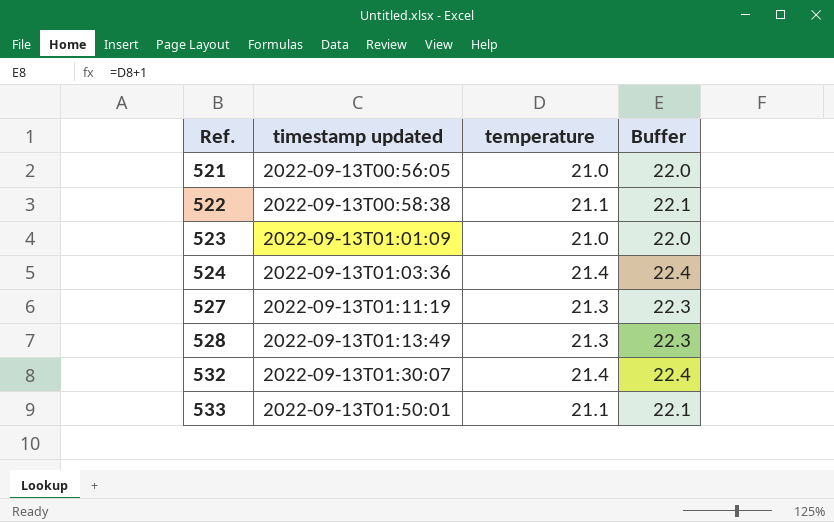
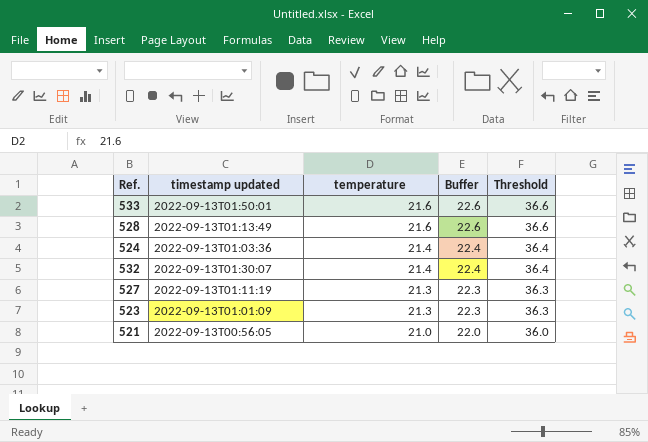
row order: Ref. ascending -> temperature descending
column Threshold | formula: none -> [temperature] + 15
row 522: 2022-09-13T00:58:38 | 21.1 | 22.1 -> none
533 | temperature: 21.1 -> 21.6
533 | Buffer: 22.1 -> 22.6
528 | temperature: 21.3 -> 21.6
528 | Buffer: 22.3 -> 22.6
523 | temperature: 21.0 -> 21.3
523 | Buffer: 22.0 -> 22.3

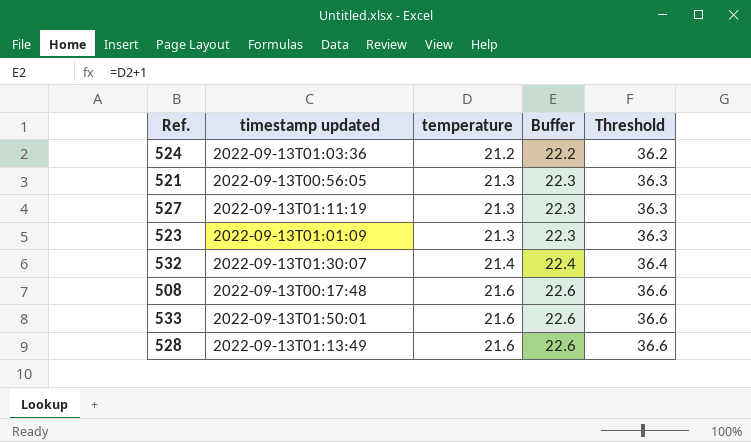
row order: temperature descending -> temperature ascending
524 | temperature: 21.4 -> 21.2
524 | Buffer: 22.4 -> 22.2
524 | Threshold: 36.4 -> 36.2
521 | temperature: 21.0 -> 21.3
521 | Buffer: 22.0 -> 22.3
521 | Threshold: 36.0 -> 36.3
row 508: none -> 2022-09-13T00:17:48 | 21.6 | 22.6 | 36.6

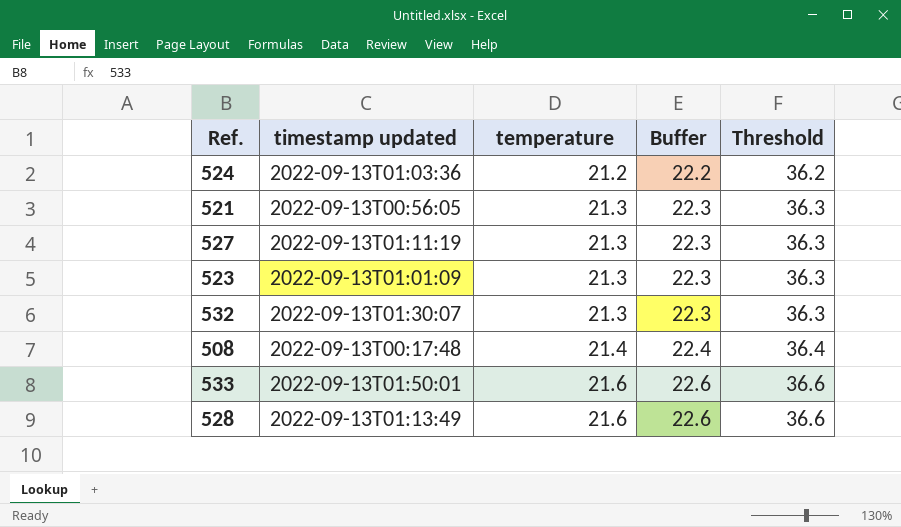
532 | temperature: 21.4 -> 21.3
532 | Buffer: 22.4 -> 22.3
532 | Threshold: 36.4 -> 36.3
508 | temperature: 21.6 -> 21.4
508 | Buffer: 22.6 -> 22.4
508 | Threshold: 36.6 -> 36.4

